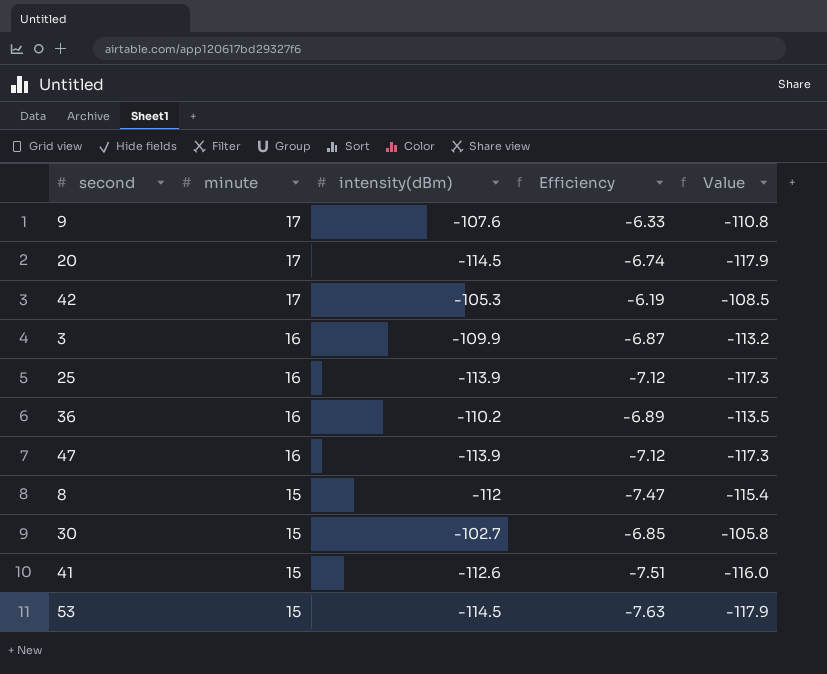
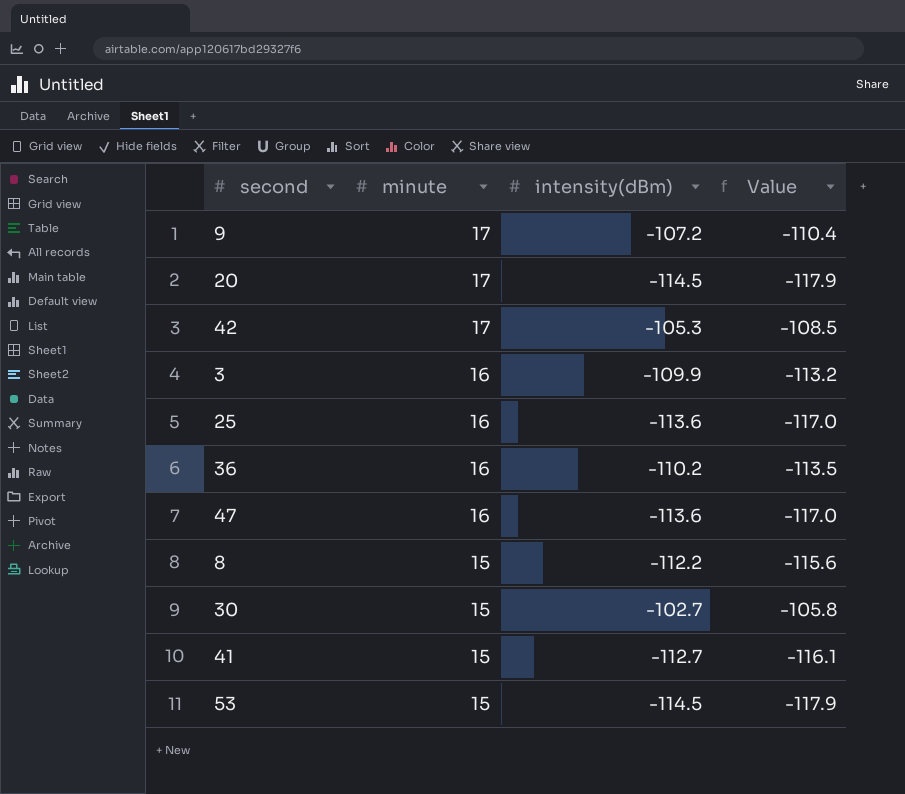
column Efficiency | formula: [intensity(dBm)] / [minute] -> none
9 | intensity(dBm): -107.6 -> -107.2
9 | Value: -110.8 -> -110.4
25 | intensity(dBm): -113.9 -> -113.6
25 | Value: -117.3 -> -117.0
47 | intensity(dBm): -113.9 -> -113.6
47 | Value: -117.3 -> -117.0
8 | intensity(dBm): -112 -> -112.2
8 | Value: -115.4 -> -115.6
41 | intensity(dBm): -112.6 -> -112.7
41 | Value: -116.0 -> -116.1

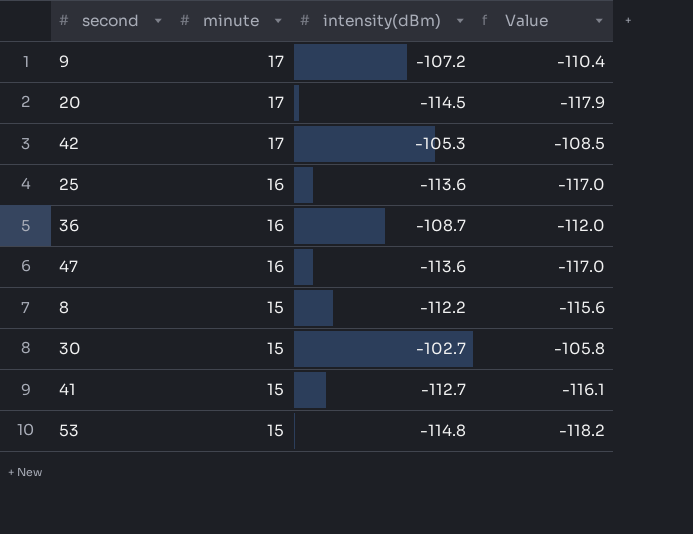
row 3: 16 | -109.9 | -113.2 -> none
36 | intensity(dBm): -110.2 -> -108.7
36 | Value: -113.5 -> -112.0
53 | intensity(dBm): -114.5 -> -114.8
53 | Value: -117.9 -> -118.2

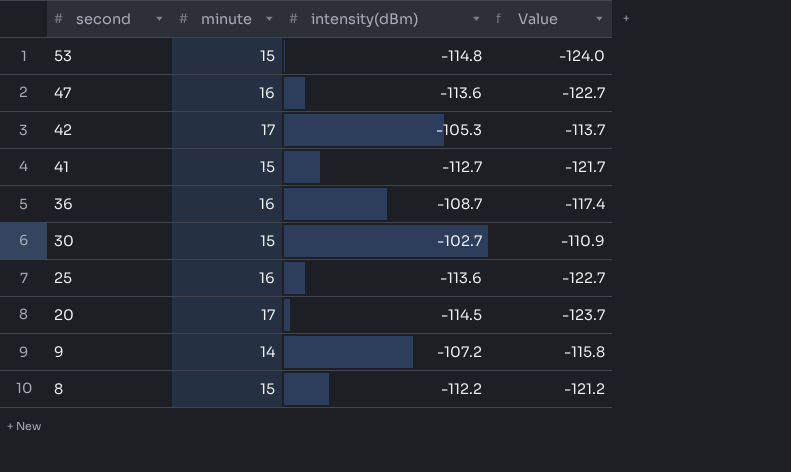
row order: minute descending -> second descending
column Value | formula: [intensity(dBm)] * 1.03 -> [intensity(dBm)] * 1.08
9 | minute: 17 -> 14

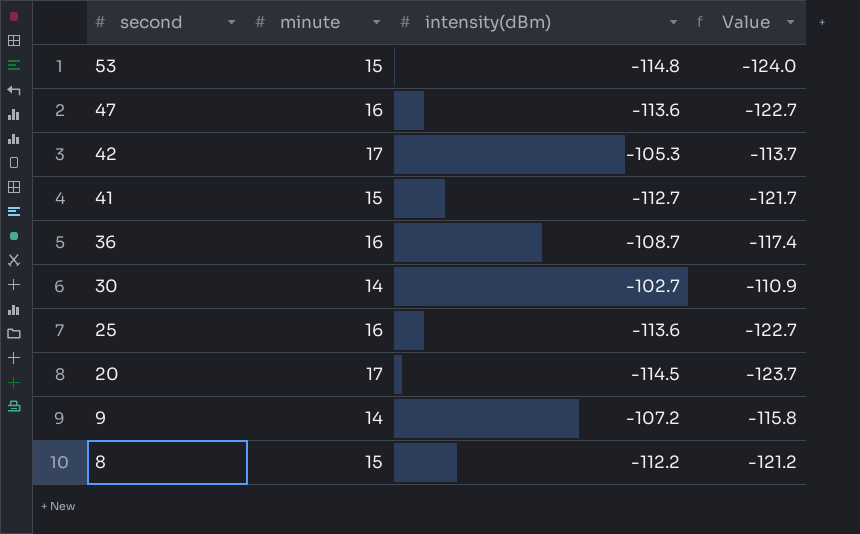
30 | minute: 15 -> 14

